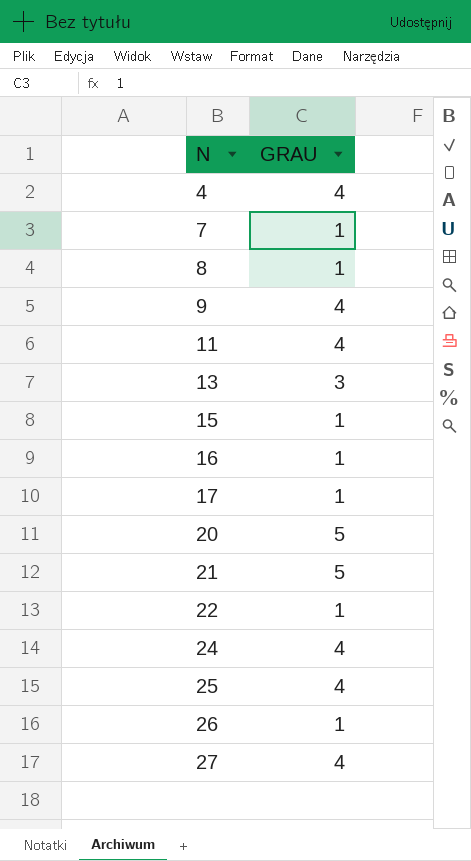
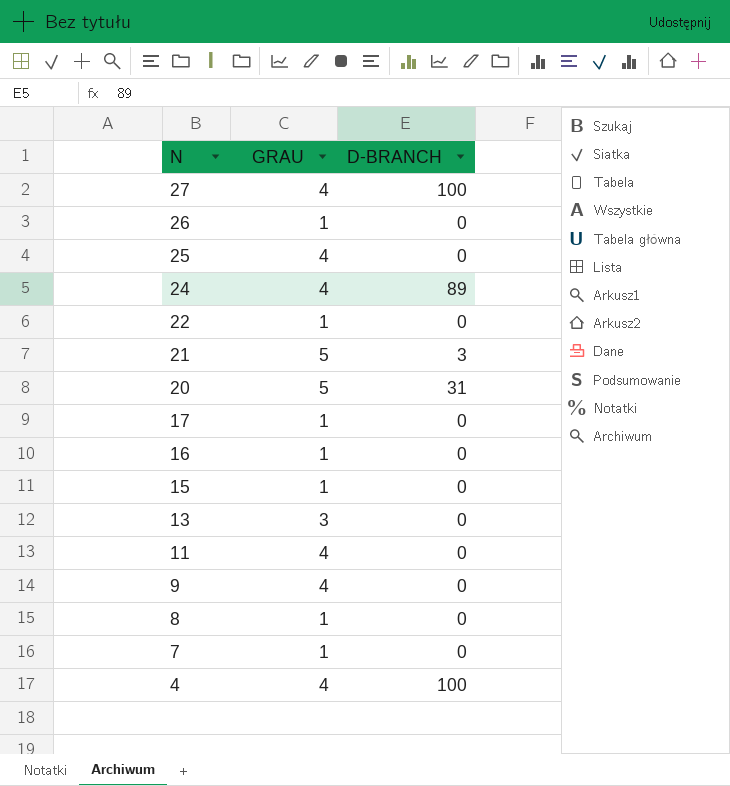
row order: N ascending -> N descending
column D-BRANCH | position: none -> 3

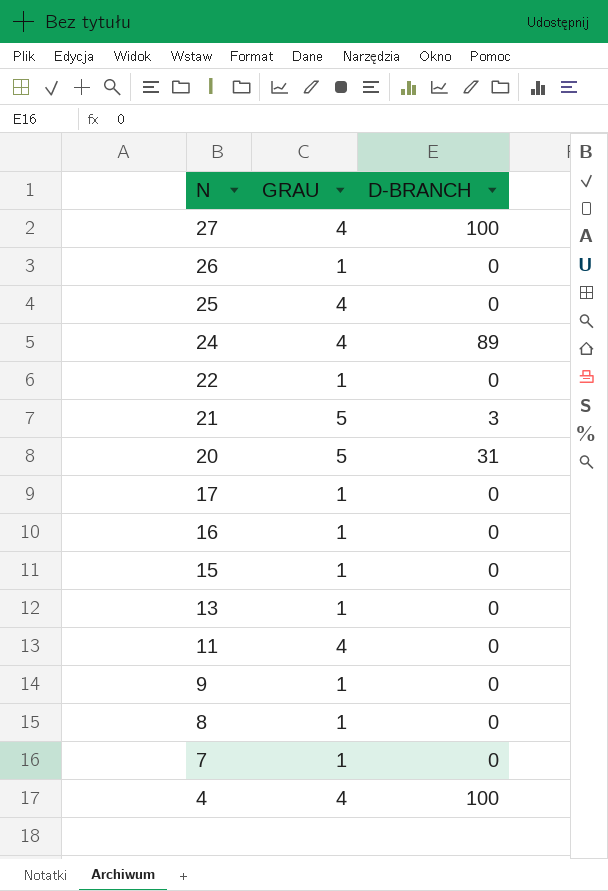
13 | GRAU: 3 -> 1
9 | GRAU: 4 -> 1

